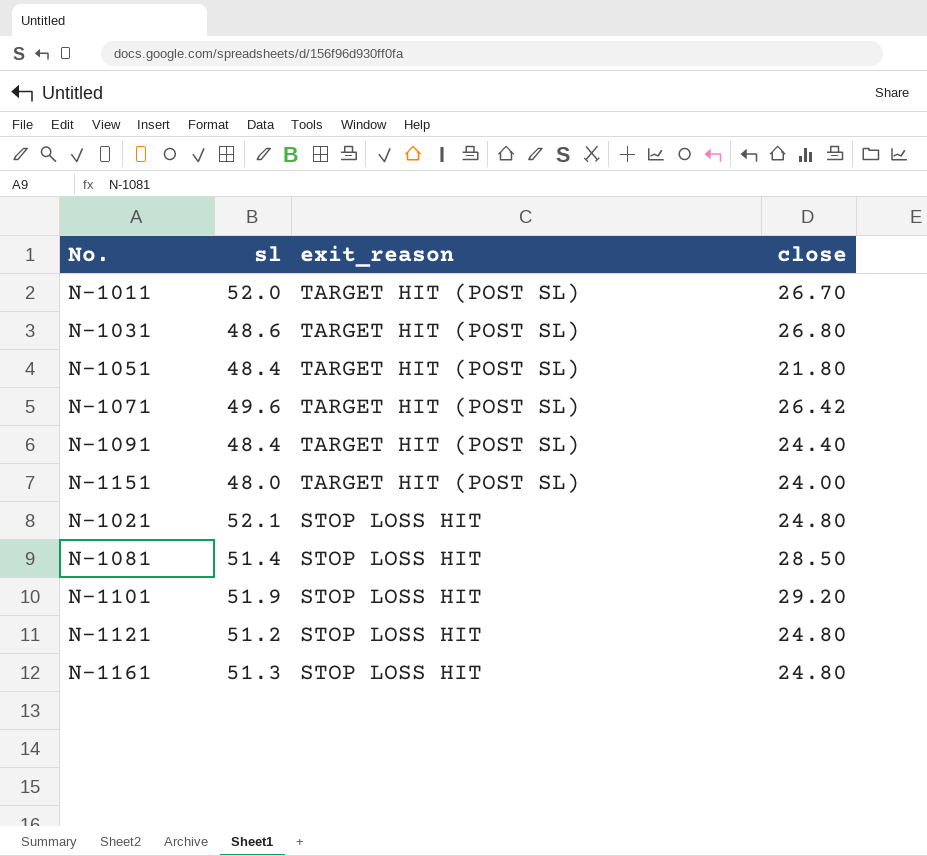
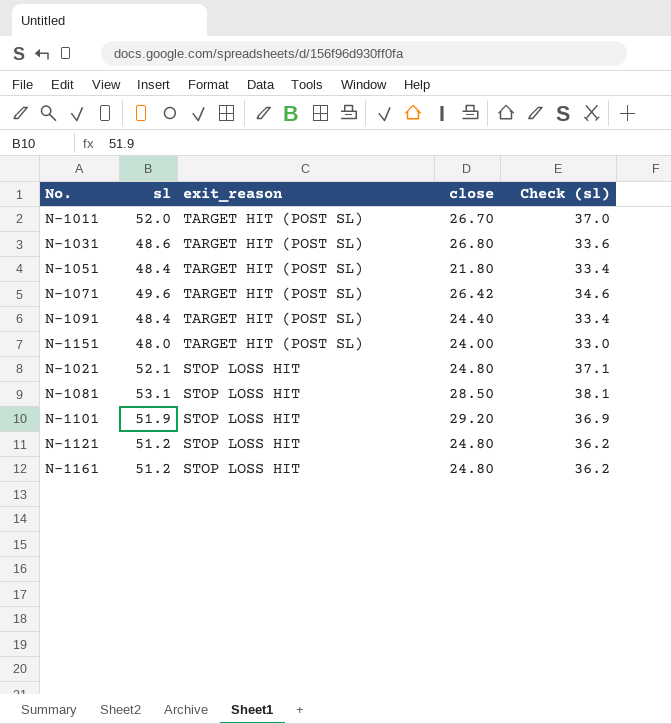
column Check (sl) | formula: none -> [sl] - 15
N-1081 | sl: 51.4 -> 53.1
N-1161 | sl: 51.3 -> 51.2

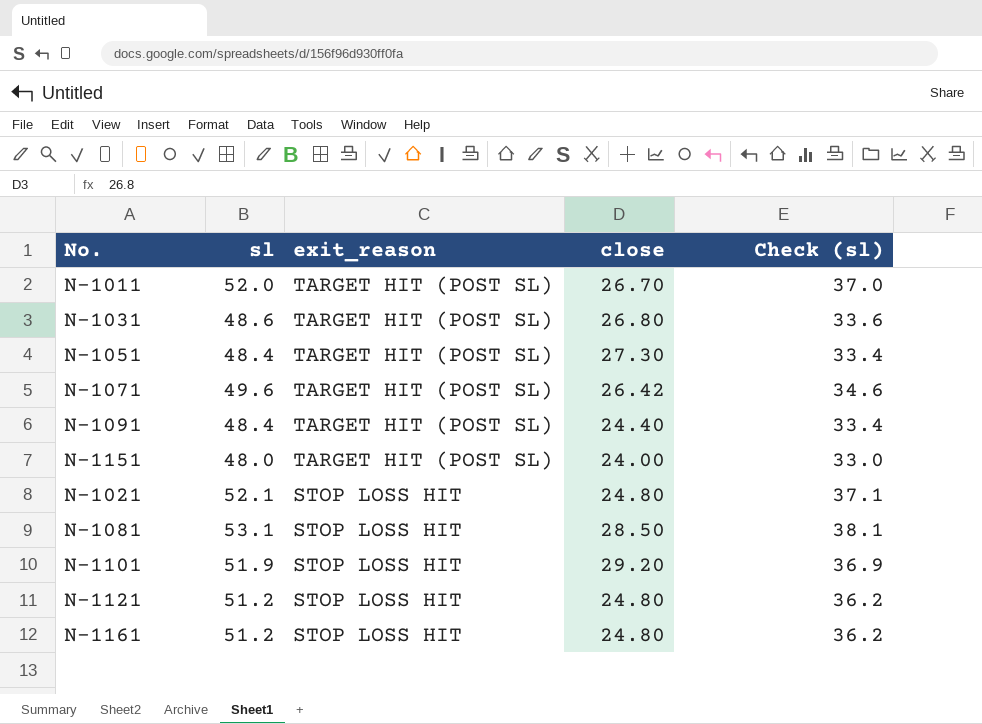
N-1051 | close: 21.80 -> 27.30

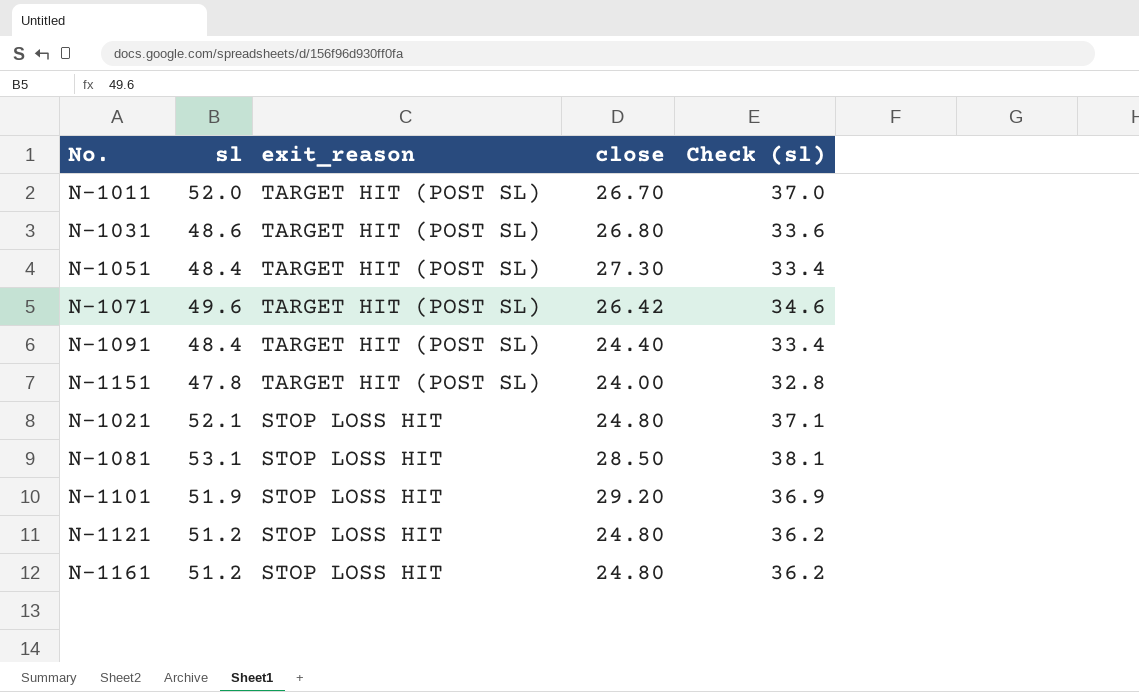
N-1151 | sl: 48.0 -> 47.8
N-1151 | Check (sl): 33.0 -> 32.8

